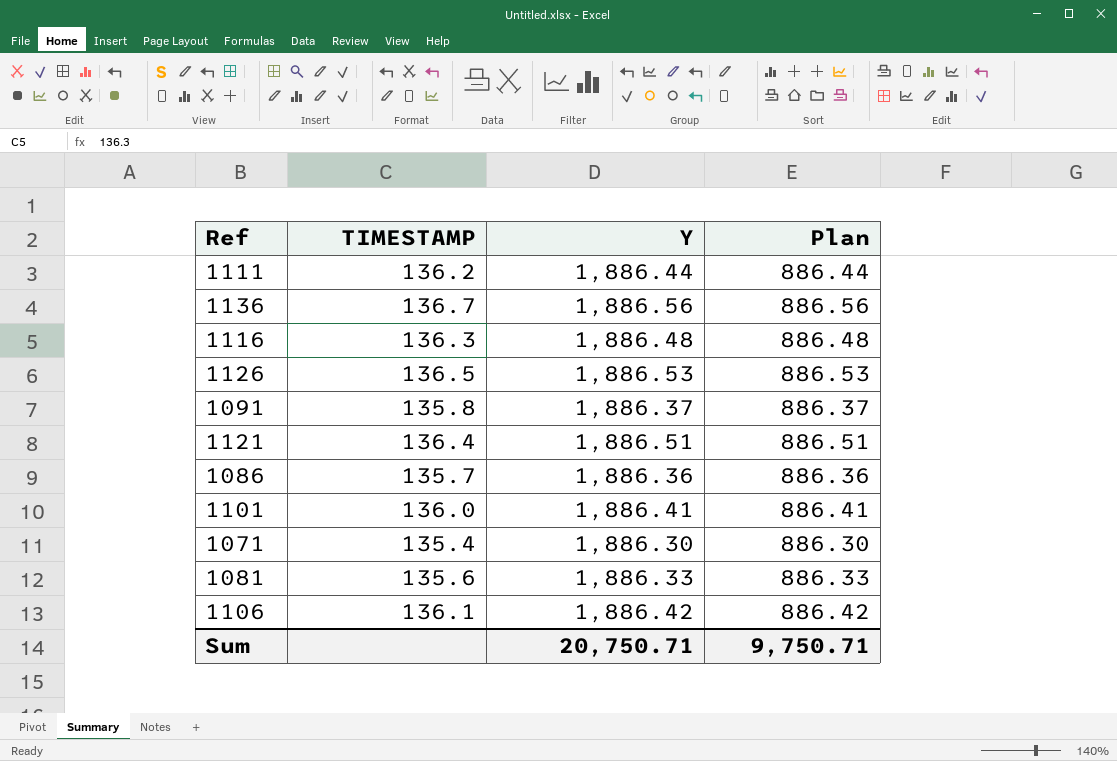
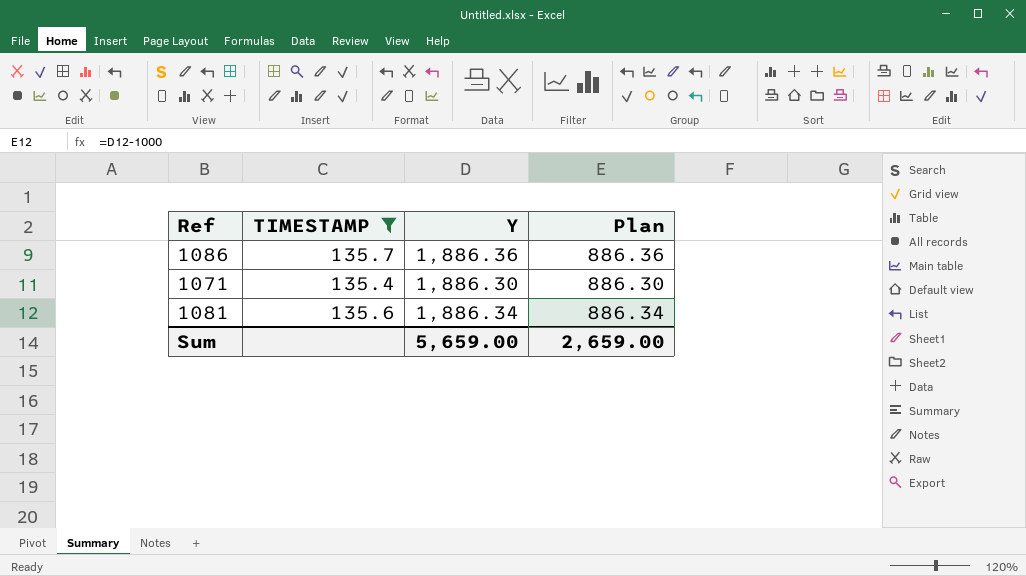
filter: none -> TIMESTAMP <= 135.7
1081 | Y: 1,886.33 -> 1,886.34
1081 | Plan: 886.33 -> 886.34
Sum | Y: 20,750.71 -> 5,659.00
Sum | Plan: 9,750.71 -> 2,659.00

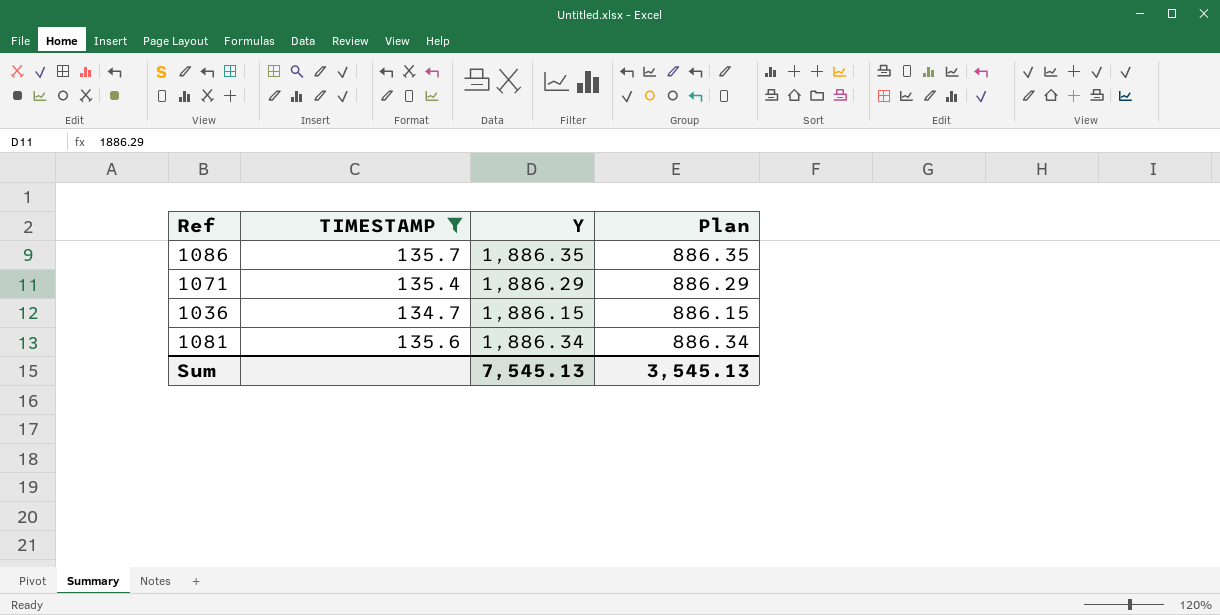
1086 | Y: 1,886.36 -> 1,886.35
1086 | Plan: 886.36 -> 886.35
1071 | Y: 1,886.30 -> 1,886.29
1071 | Plan: 886.30 -> 886.29
row 1036: none -> 134.7 | 1,886.15 | 886.15
Sum | Y: 5,659.00 -> 7,545.13
Sum | Plan: 2,659.00 -> 3,545.13

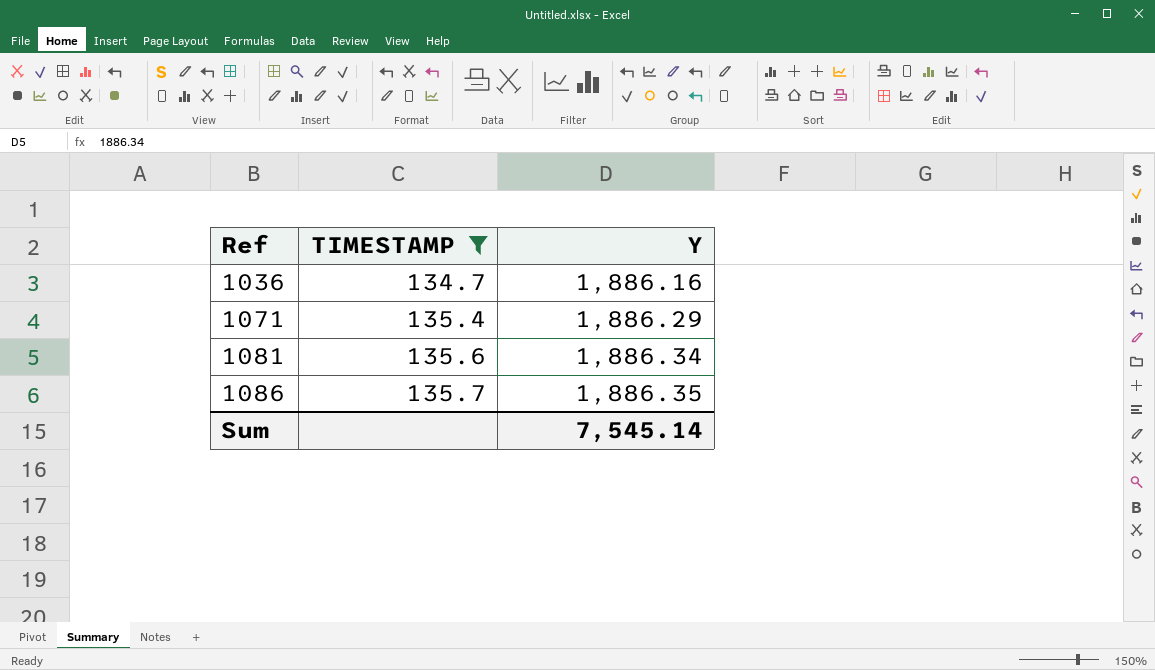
row order: none -> Ref ascending
column Plan | formula: [Y] - 1000 -> none
1036 | Y: 1,886.15 -> 1,886.16
Sum | Y: 7,545.13 -> 7,545.14

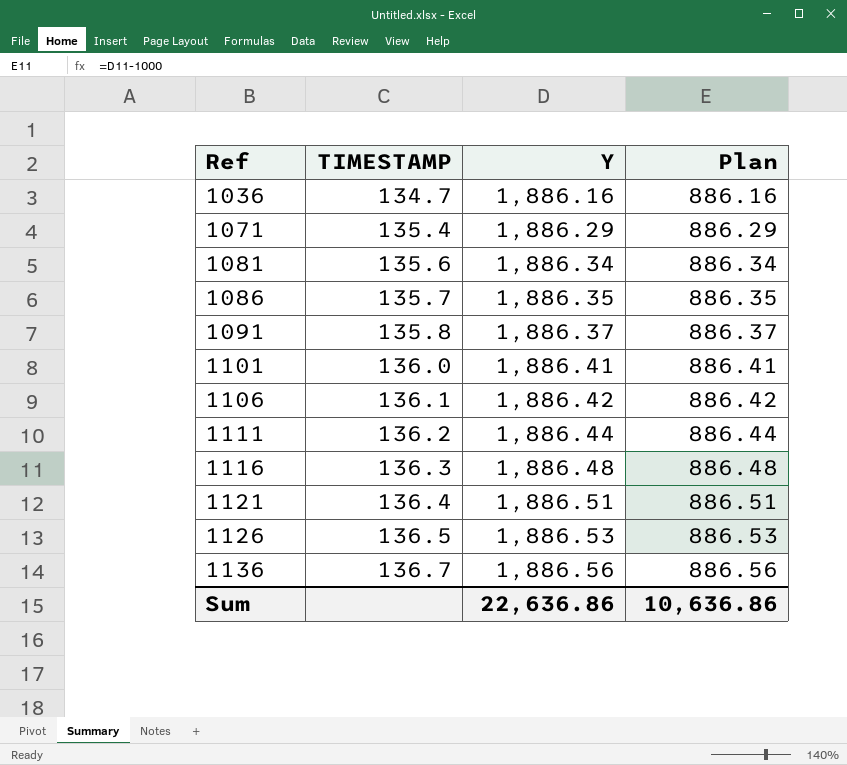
filter: TIMESTAMP <= 135.7 -> none
column Plan | formula: none -> [Y] - 1000
Sum | Y: 7,545.14 -> 22,636.86

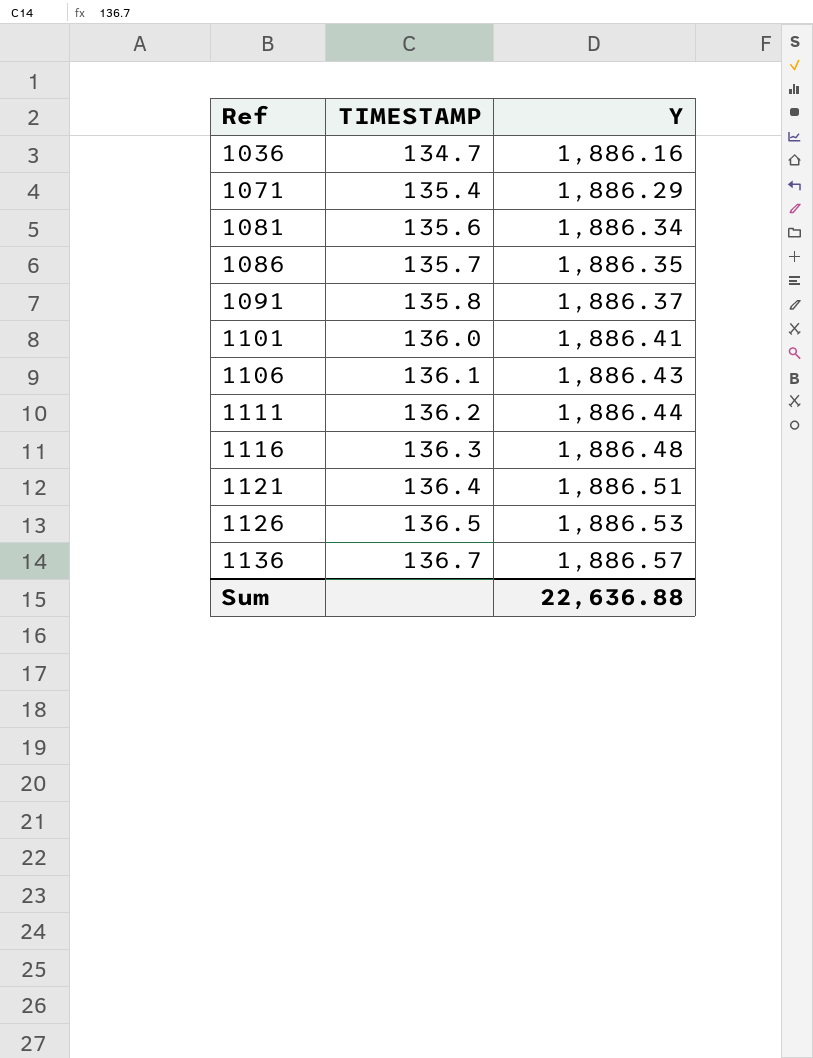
column Plan | formula: [Y] - 1000 -> none
1106 | Y: 1,886.42 -> 1,886.43
1136 | Y: 1,886.56 -> 1,886.57
Sum | Y: 22,636.86 -> 22,636.88

